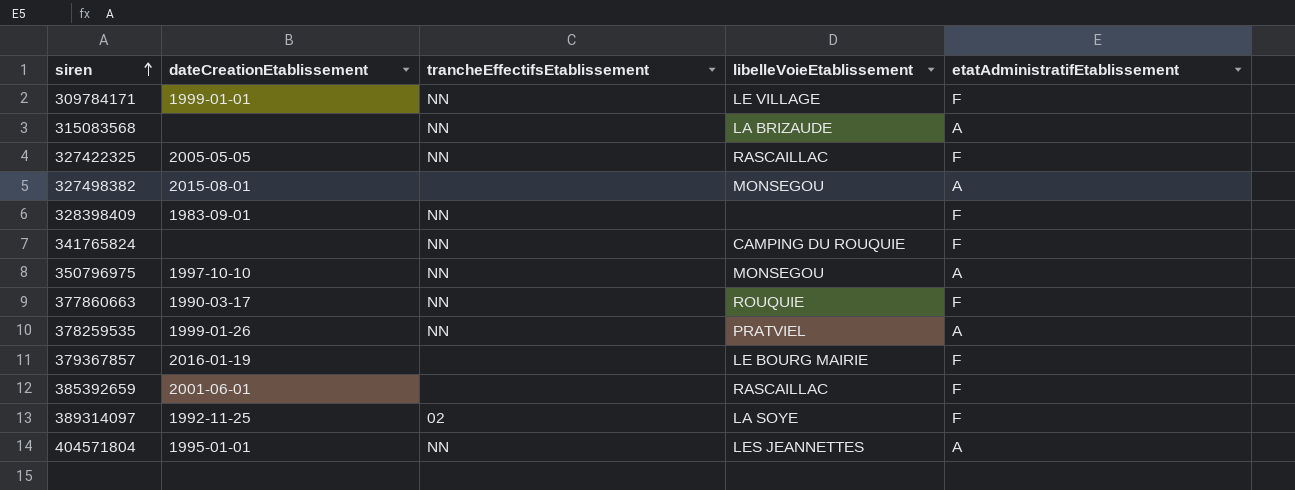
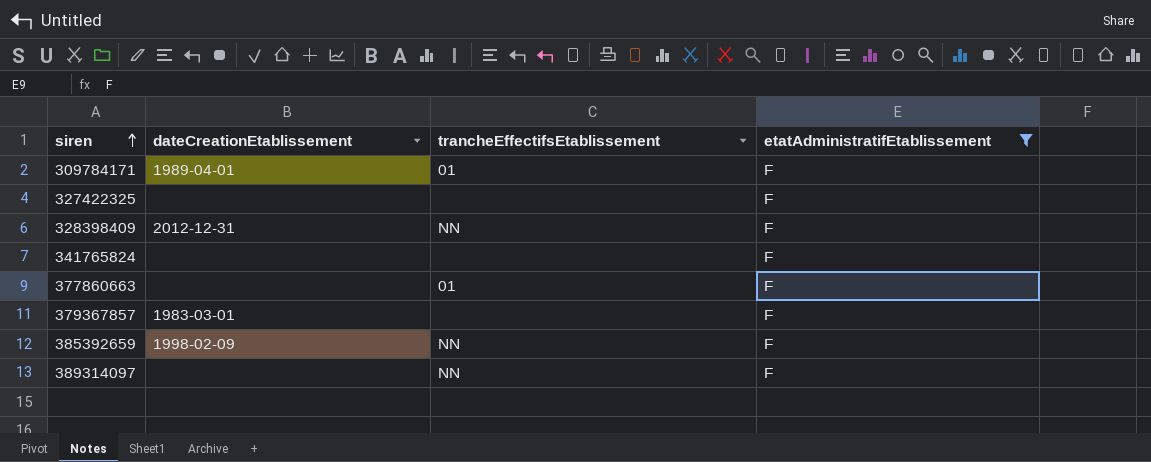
filter: none -> etatAdministratifEtablissement = F
column libelleVoieEtablissement | position: 4 -> none
309784171 | dateCreationEtablissement: 1999-01-01 -> 1989-04-01
309784171 | trancheEffectifsEtablissement: NN -> 01
327422325 | dateCreationEtablissement: 2005-05-05 -> none
327422325 | trancheEffectifsEtablissement: NN -> none
328398409 | dateCreationEtablissement: 1983-09-01 -> 2012-12-31
341765824 | trancheEffectifsEtablissement: NN -> none
377860663 | dateCreationEtablissement: 1990-03-17 -> none
377860663 | trancheEffectifsEtablissement: NN -> 01
379367857 | dateCreationEtablissement: 2016-01-19 -> 1983-03-01
385392659 | dateCreationEtablissement: 2001-06-01 -> 1998-02-09
385392659 | trancheEffectifsEtablissement: none -> NN
389314097 | dateCreationEtablissement: 1992-11-25 -> none
389314097 | trancheEffectifsEtablissement: 02 -> NN

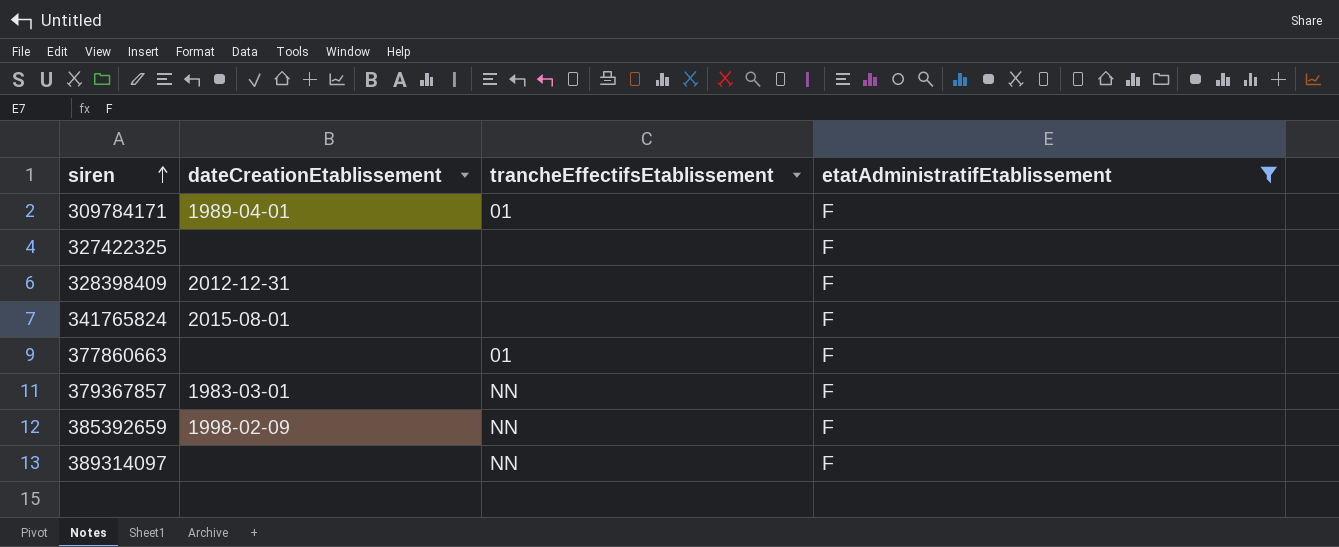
328398409 | trancheEffectifsEtablissement: NN -> none
341765824 | dateCreationEtablissement: none -> 2015-08-01
379367857 | trancheEffectifsEtablissement: none -> NN

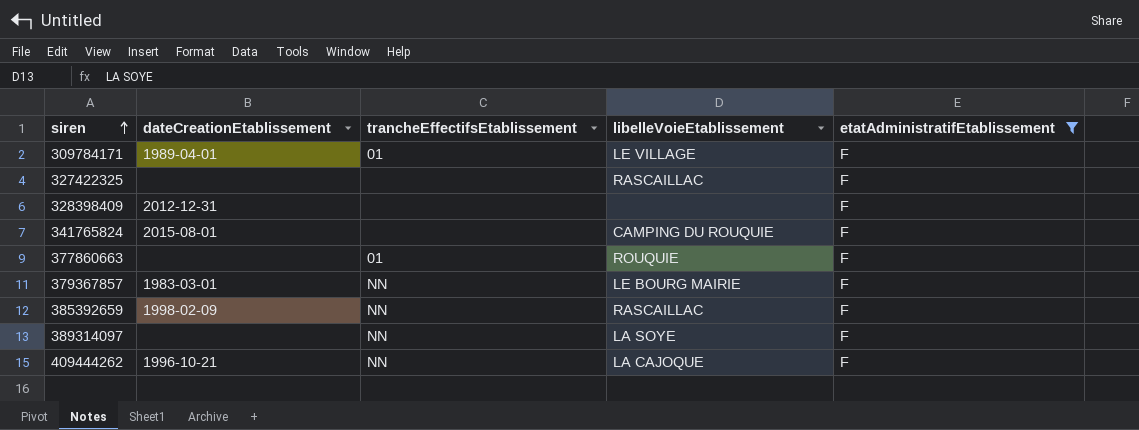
column libelleVoieEtablissement | position: none -> 4
row 409444262: none -> 1996-10-21 | NN | LA CAJOQUE | F

